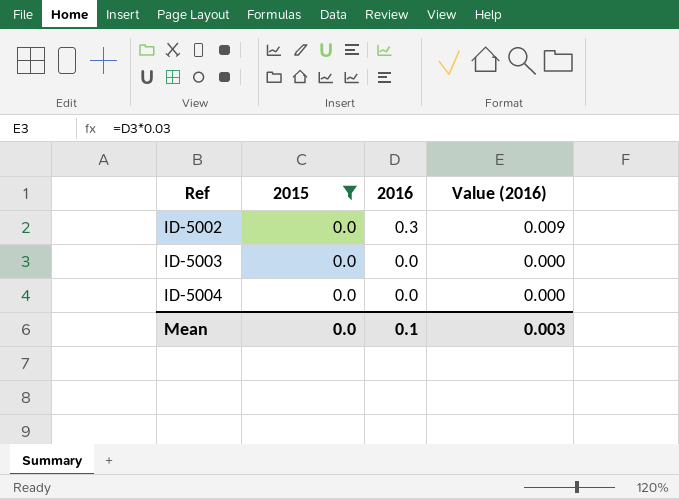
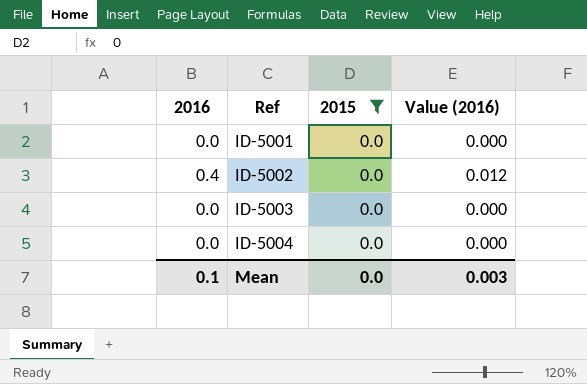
column 2016 | position: 3 -> 1
row ID-5001: none -> 0.0 | 0.0 | 0.000
ID-5002 | 2016: 0.3 -> 0.4
ID-5002 | Value (2016): 0.009 -> 0.012

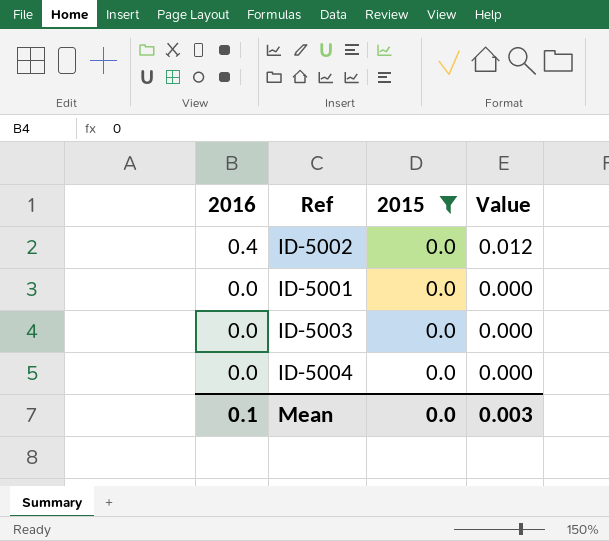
row order: Ref ascending -> 2016 descending
column name: Value (2016) -> Value

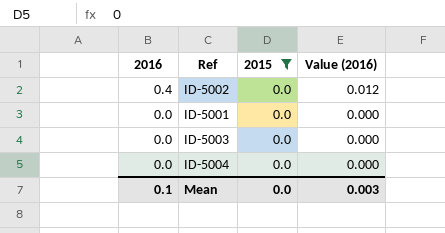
column name: Value -> Value (2016)

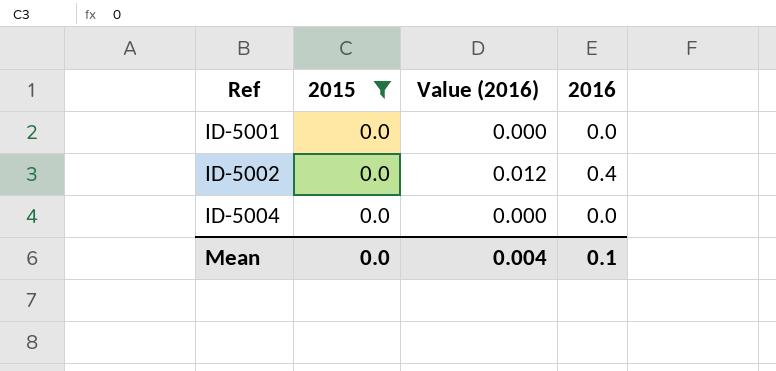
row order: 2016 descending -> Ref ascending
column 2016 | position: 1 -> 4
row ID-5003: 0.0 | 0.0 | 0.000 -> none
Mean | Value (2016): 0.003 -> 0.004

